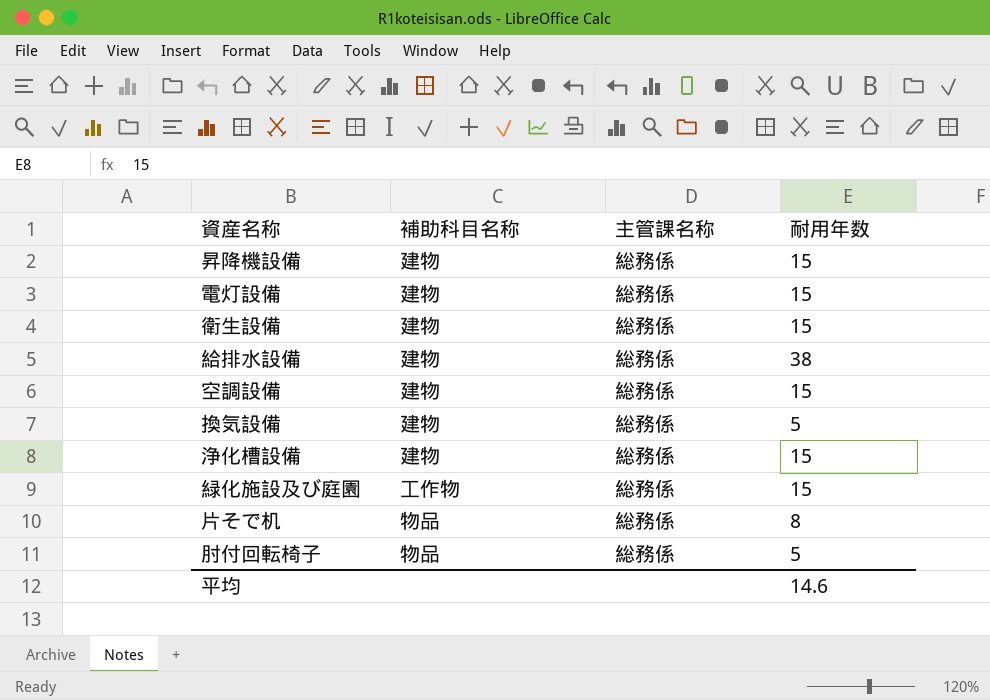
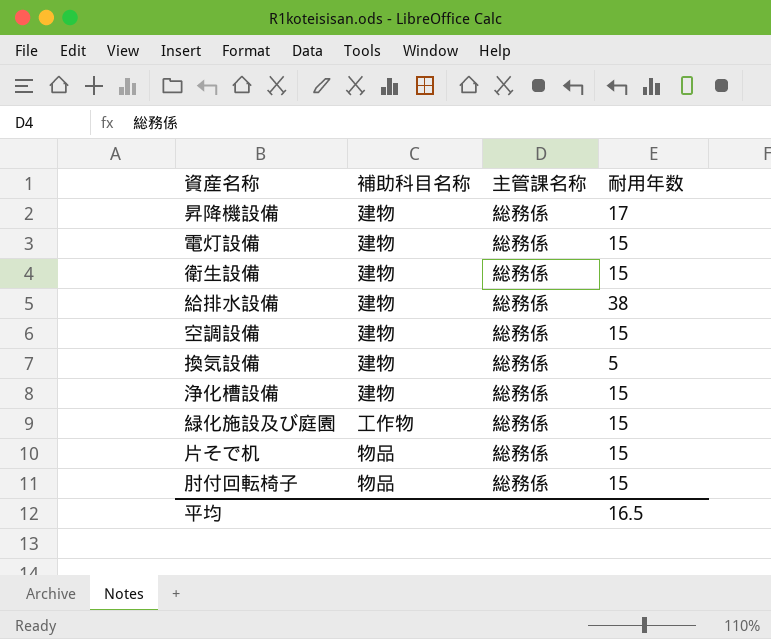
昇降機設備 | 耐用年数: 15 -> 17
片そで机 | 耐用年数: 8 -> 15
肘付回転椅子 | 耐用年数: 5 -> 15
平均 | 耐用年数: 14.6 -> 16.5

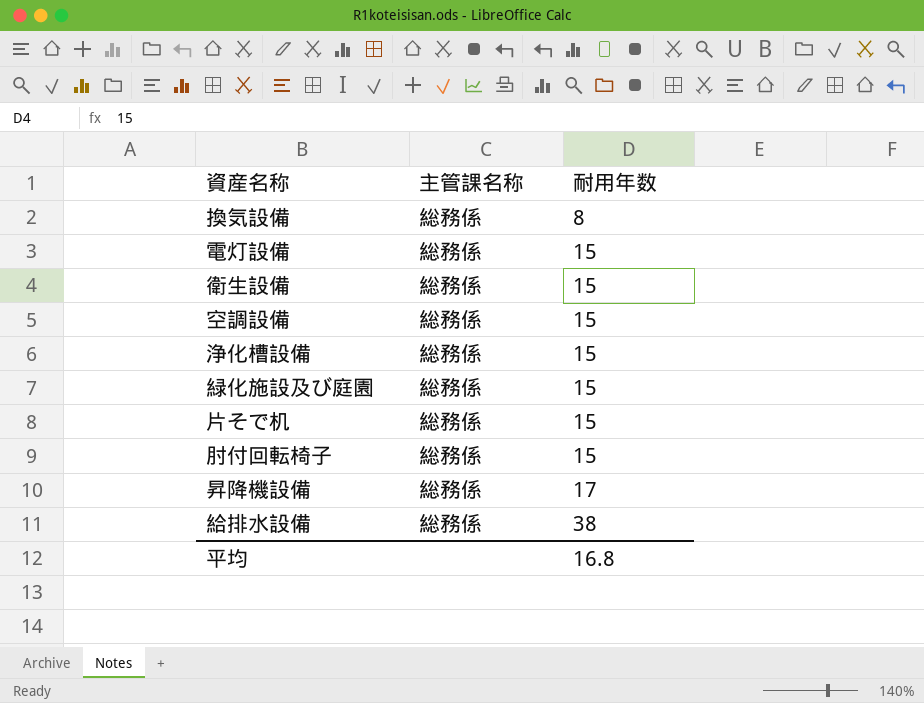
row order: none -> 耐用年数 ascending
column 補助科目名称 | position: 2 -> none
換気設備 | 耐用年数: 5 -> 8
平均 | 耐用年数: 16.5 -> 16.8

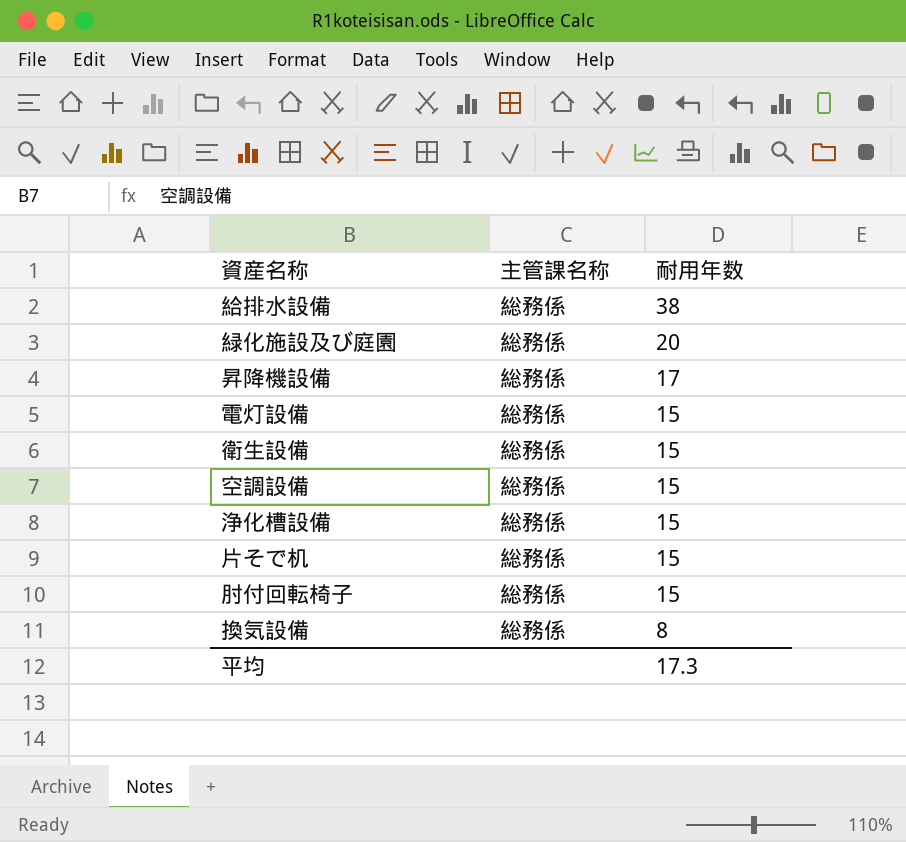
row order: 耐用年数 ascending -> 耐用年数 descending
緑化施設及び庭園 | 耐用年数: 15 -> 20
平均 | 耐用年数: 16.8 -> 17.3

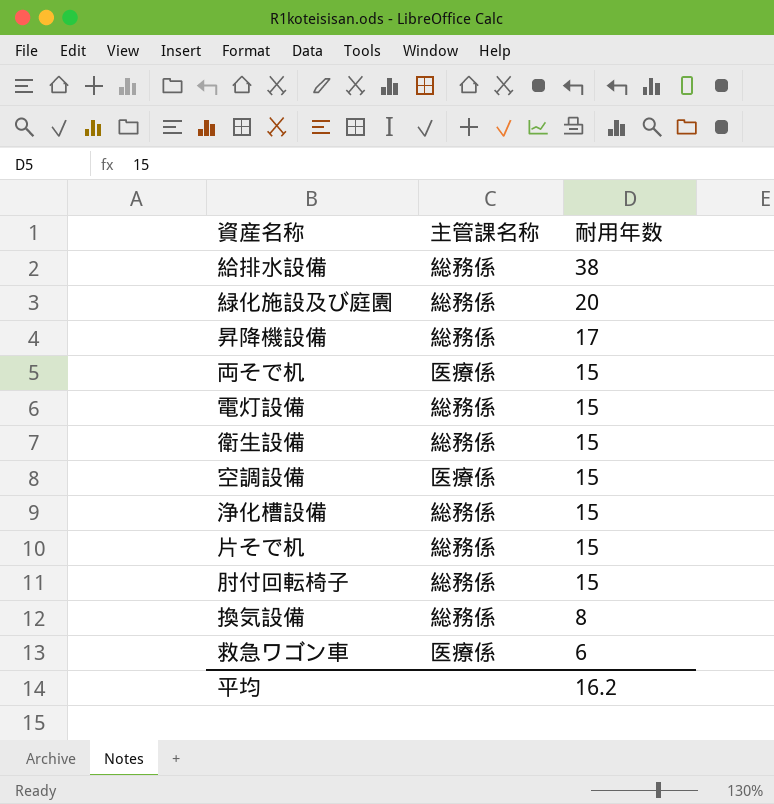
row 両そで机: none -> 医療係 | 15
空調設備 | 主管課名称: 総務係 -> 医療係
row 救急ワゴン車: none -> 医療係 | 6
平均 | 耐用年数: 17.3 -> 16.2

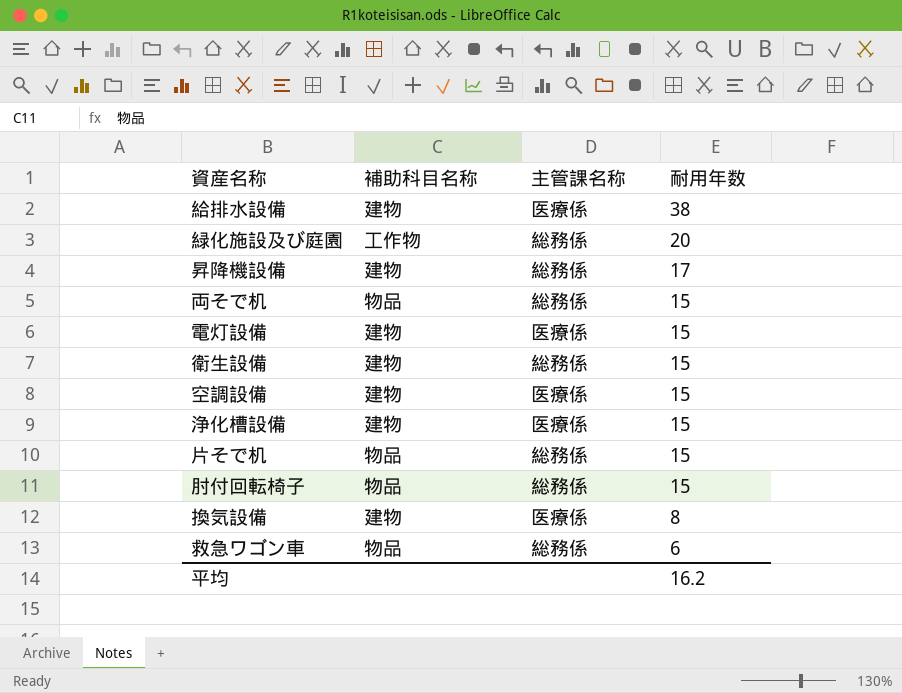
column 補助科目名称 | position: none -> 2
給排水設備 | 主管課名称: 総務係 -> 医療係
両そで机 | 主管課名称: 医療係 -> 総務係
電灯設備 | 主管課名称: 総務係 -> 医療係
浄化槽設備 | 主管課名称: 総務係 -> 医療係
換気設備 | 主管課名称: 総務係 -> 医療係
救急ワゴン車 | 主管課名称: 医療係 -> 総務係

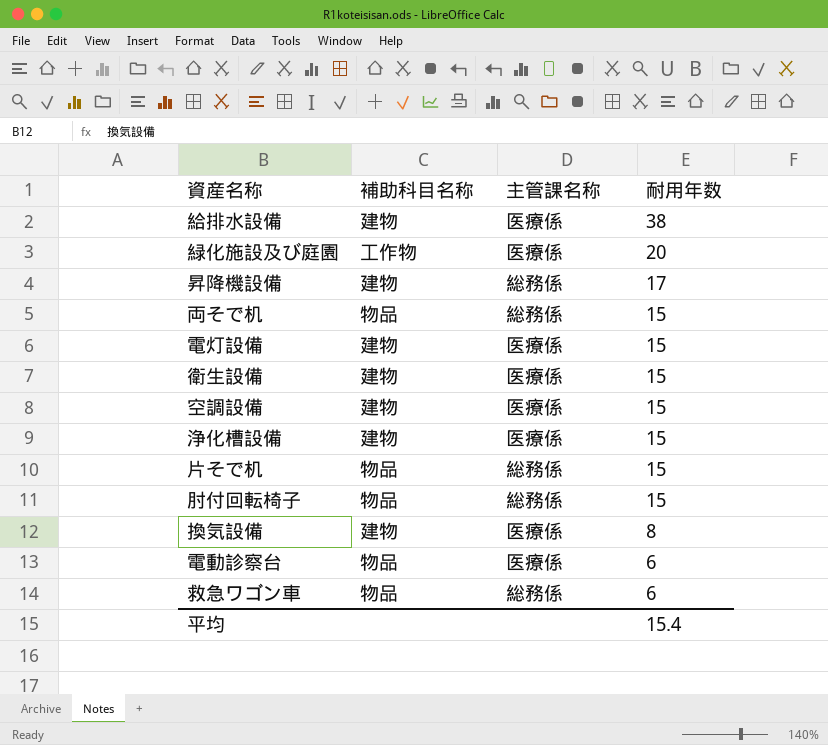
緑化施設及び庭園 | 主管課名称: 総務係 -> 医療係
衛生設備 | 主管課名称: 総務係 -> 医療係
row 電動診察台: none -> 物品 | 医療係 | 6
平均 | 耐用年数: 16.2 -> 15.4

